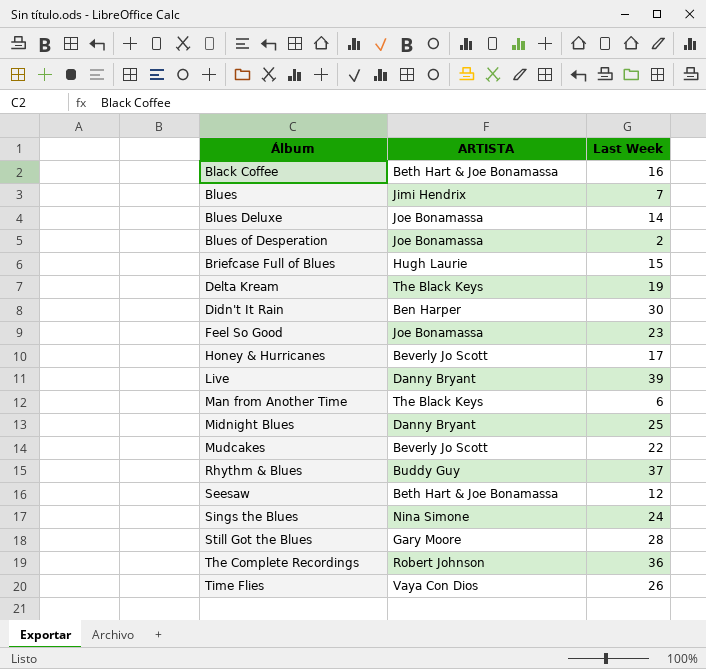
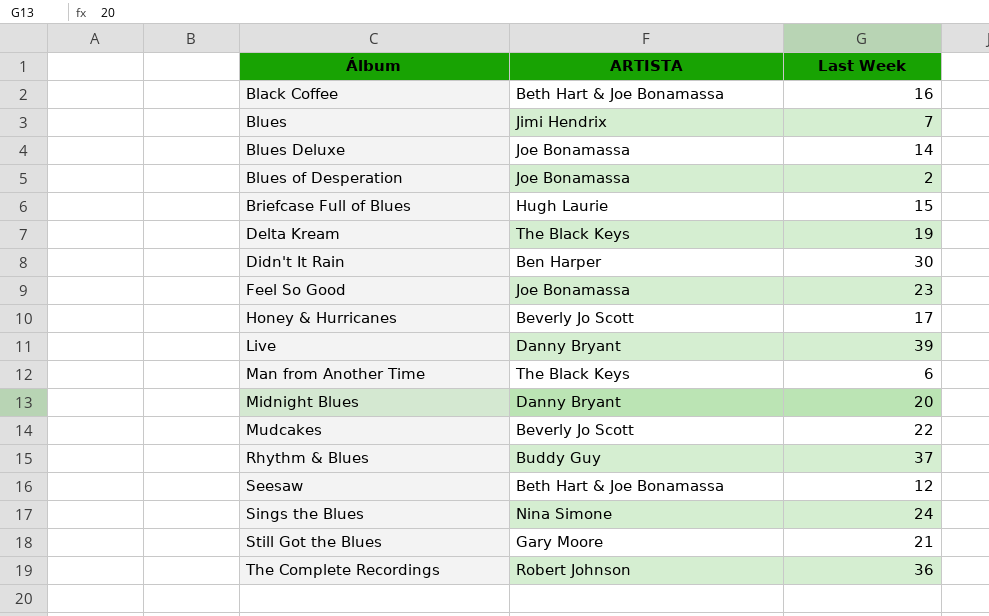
row Time Flies: Vaya Con Dios | 26 -> none
Midnight Blues | Last Week: 25 -> 20
Still Got the Blues | Last Week: 28 -> 21

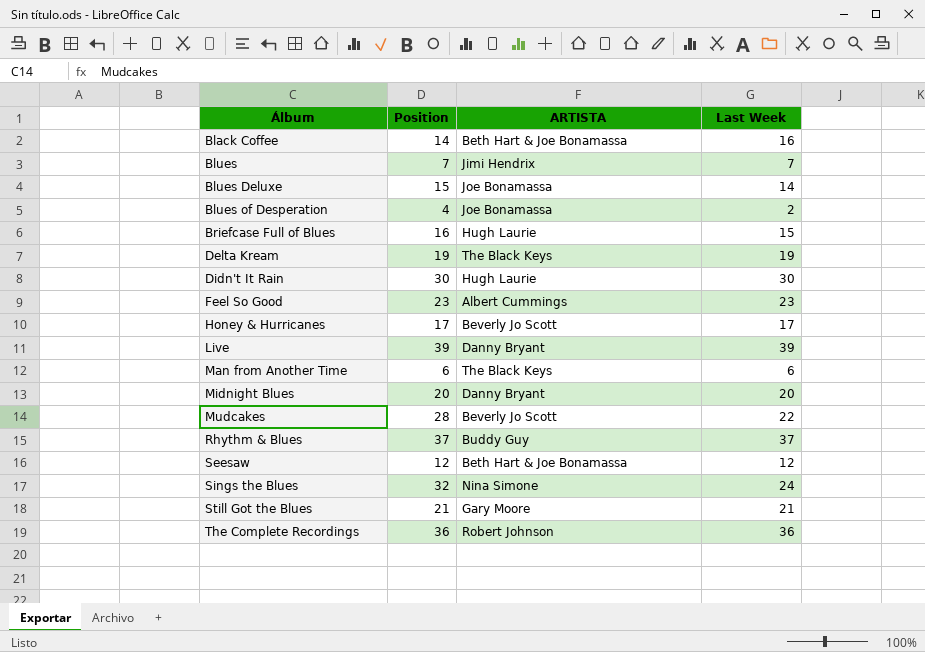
column Position | position: none -> 2
Didn't It Rain | ARTISTA: Ben Harper -> Hugh Laurie
Feel So Good | ARTISTA: Joe Bonamassa -> Albert Cummings

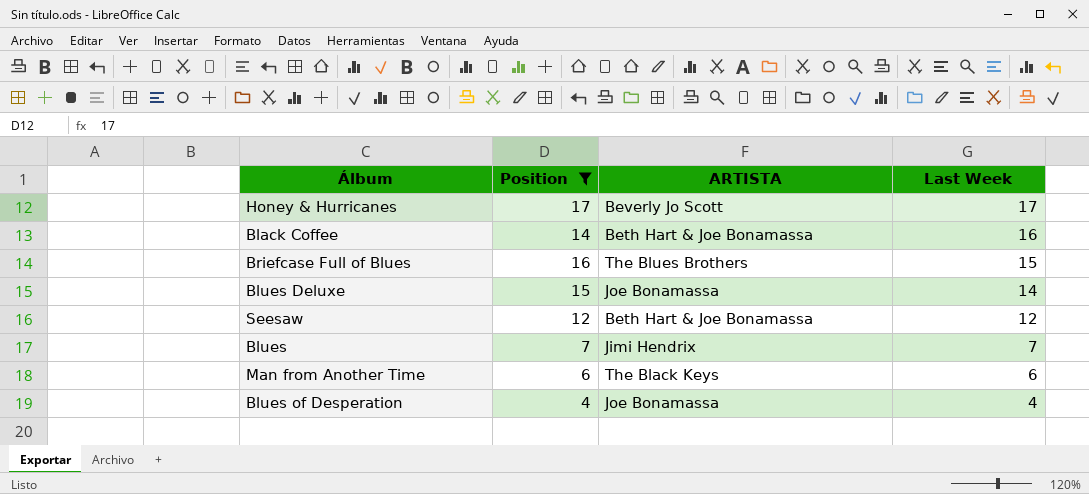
filter: none -> Position <= 17
row order: Álbum ascending -> Last Week descending
Briefcase Full of Blues | ARTISTA: Hugh Laurie -> The Blues Brothers
Blues of Desperation | Last Week: 2 -> 4

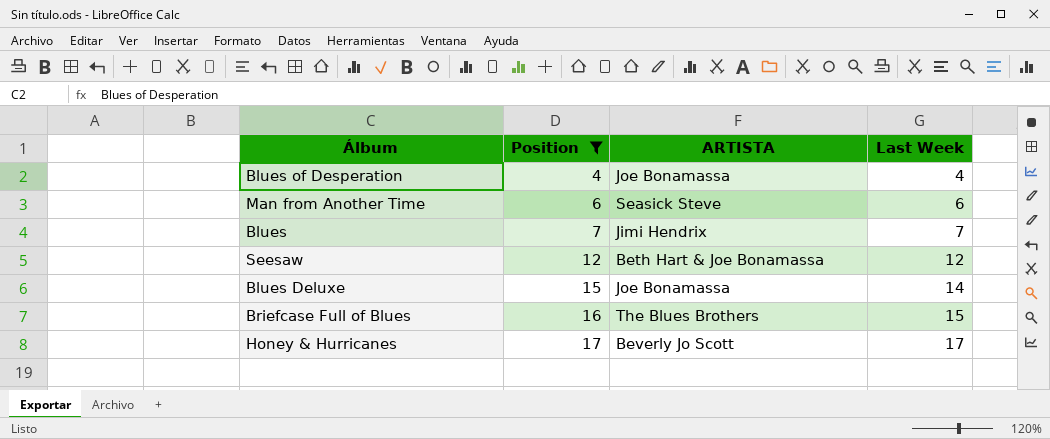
row order: Last Week descending -> Position ascending
row Black Coffee: 14 | Beth Hart & Joe Bonamassa | 16 -> none
Man from Another Time | ARTISTA: The Black Keys -> Seasick Steve

